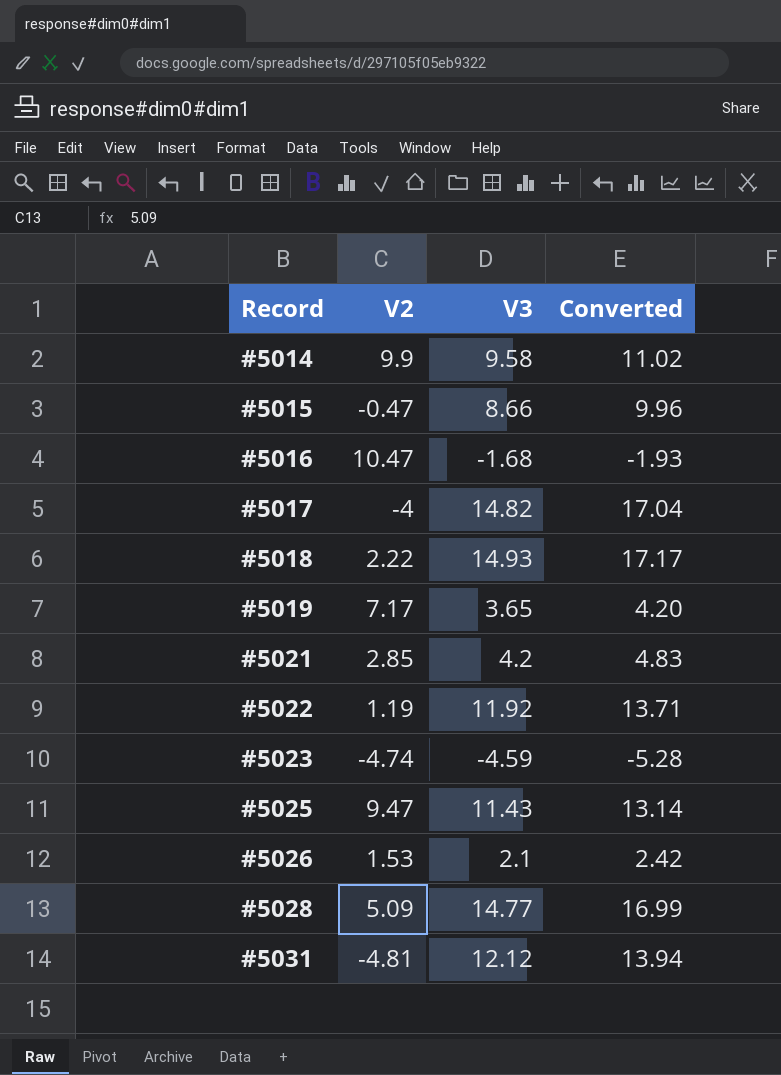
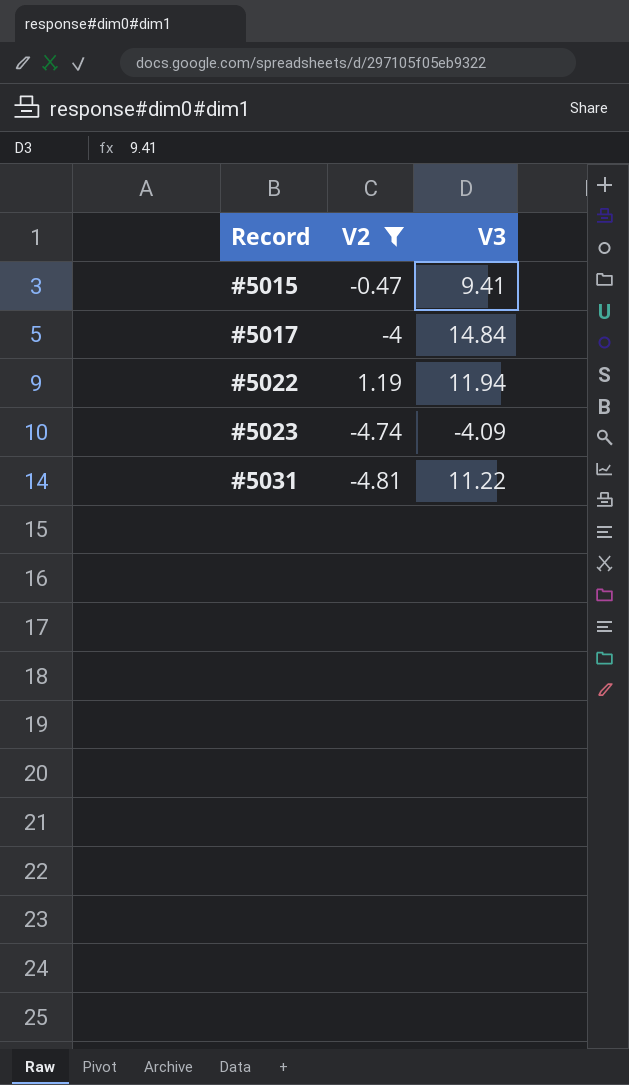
filter: none -> V2 <= 1.19
column Converted | formula: [V3] * 1.15 -> none
#5015 | V3: 8.66 -> 9.41
#5017 | V3: 14.82 -> 14.84
#5022 | V3: 11.92 -> 11.94
#5023 | V3: -4.59 -> -4.09
#5031 | V3: 12.12 -> 11.22

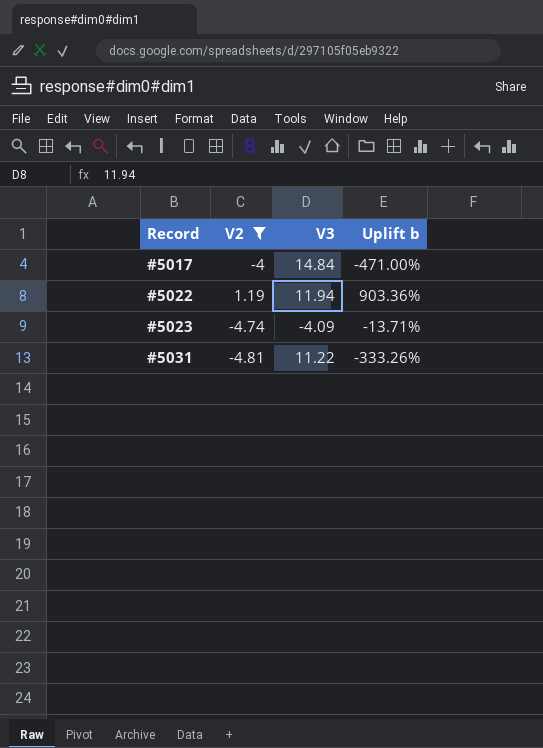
column Uplift b | formula: none -> ([V3] - [V2]) / [V2]
row #5015: -0.47 | 9.41 -> none

